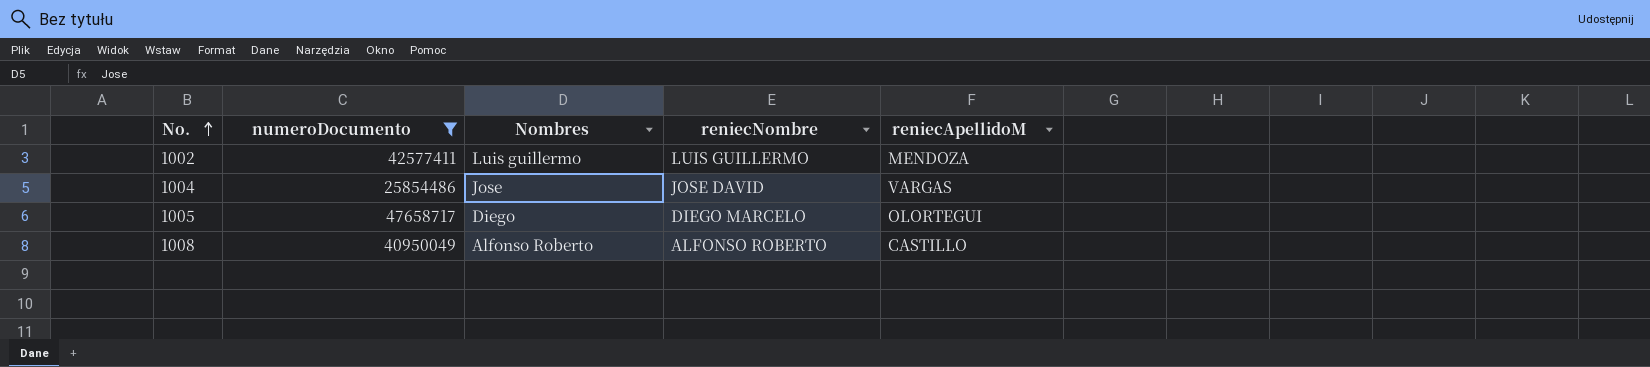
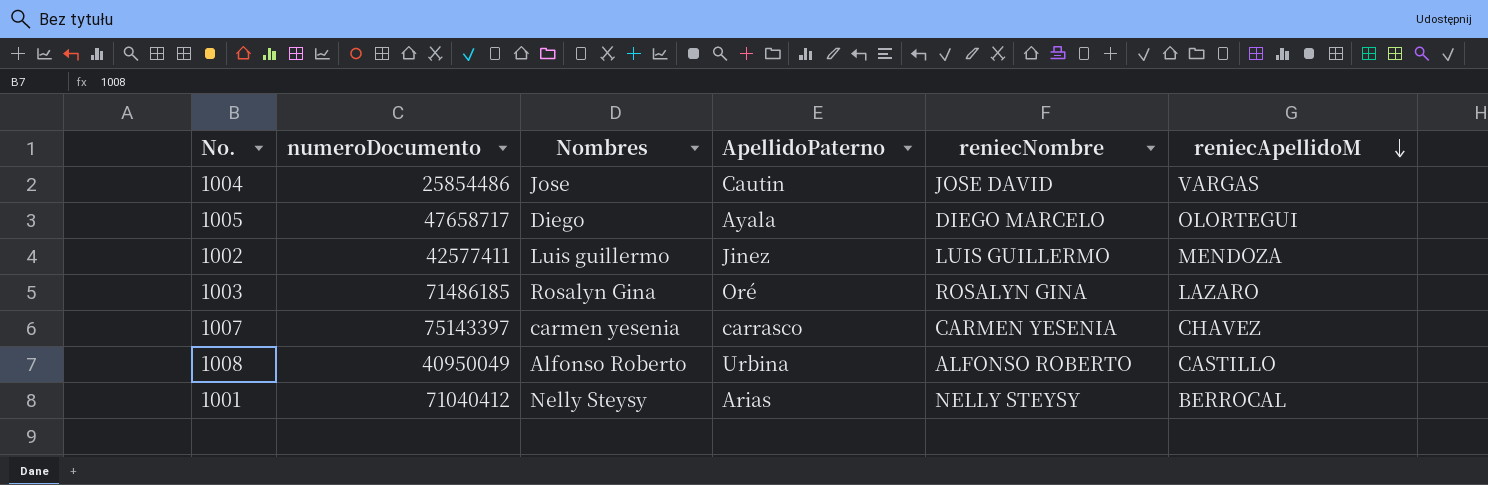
filter: numeroDocumento <= 47658717 -> none
row order: No. ascending -> reniecApellidoM descending
column ApellidoPaterno | position: none -> 4

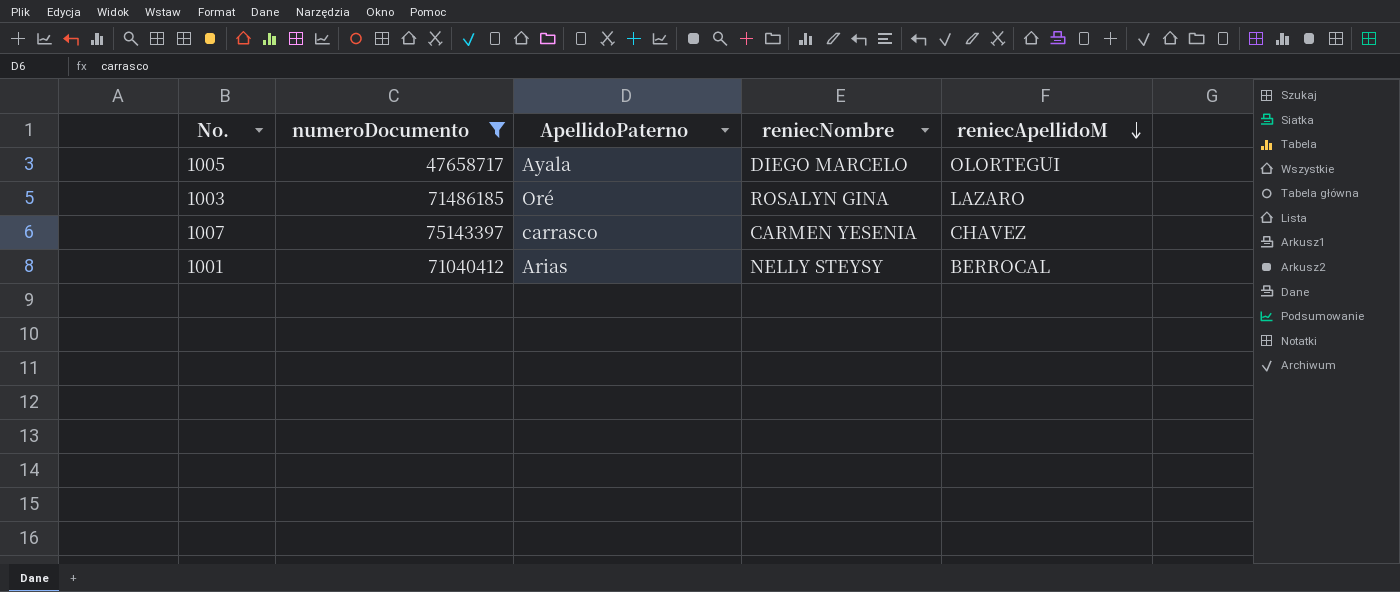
filter: none -> numeroDocumento >= 47658717
column Nombres | position: 3 -> none

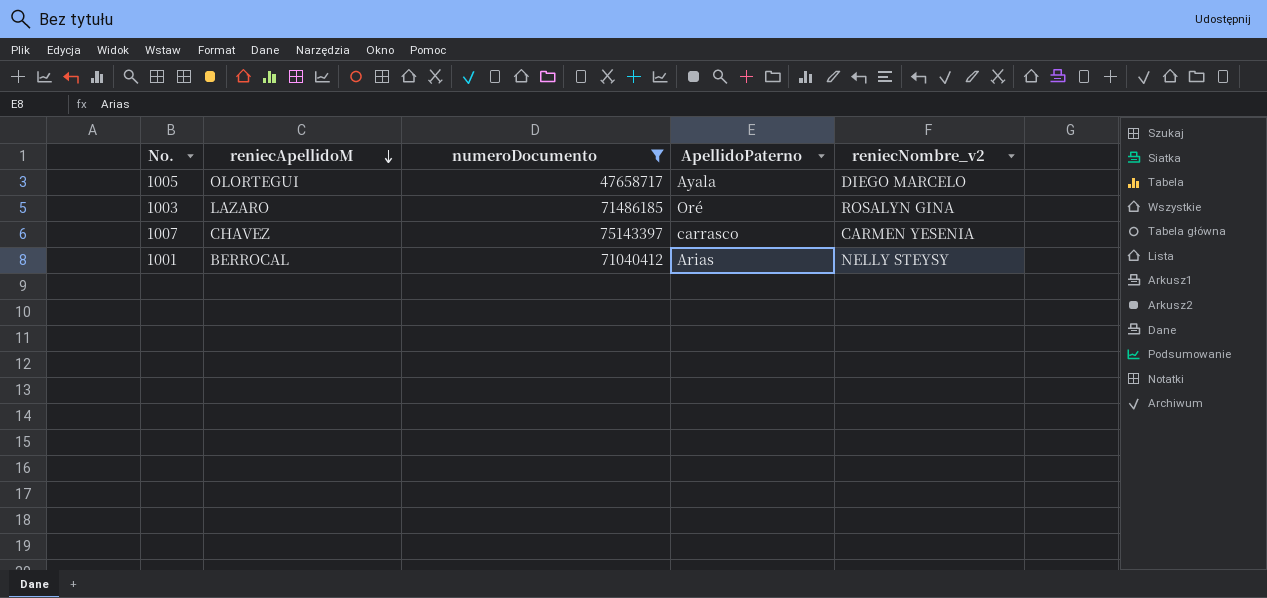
column reniecApellidoM | position: 5 -> 2
column name: reniecNombre -> reniecNombre_v2

